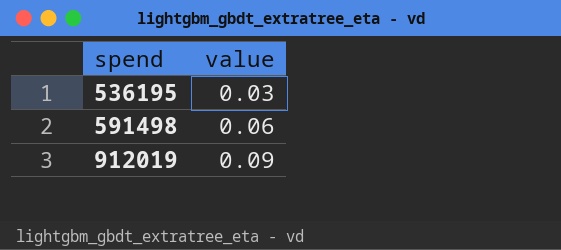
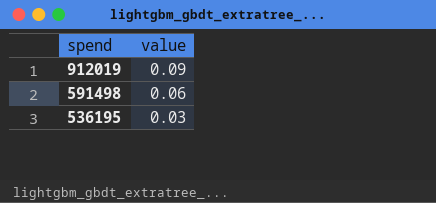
row order: spend ascending -> spend descending

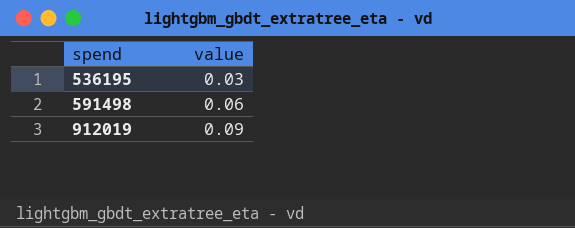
row order: spend descending -> spend ascending

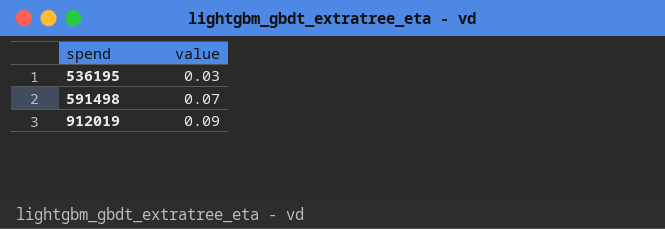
591498 | value: 0.06 -> 0.07

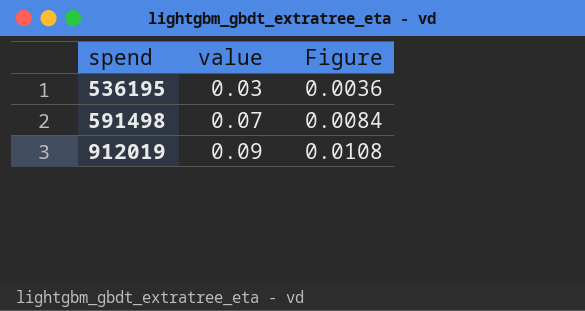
column Figure | formula: none -> [value] * 0.12

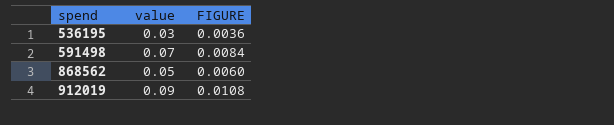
column name: Figure -> FIGURE
row 868562: none -> 0.05 | 0.0060

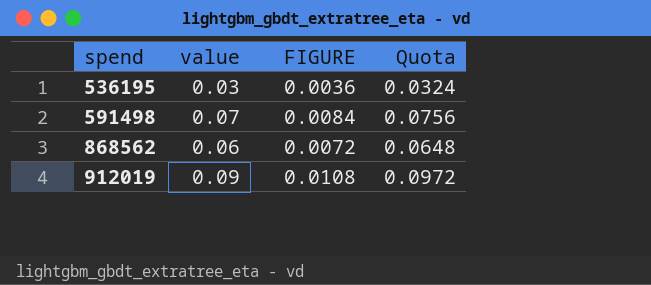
column Quota | formula: none -> [value] * 1.08
868562 | value: 0.05 -> 0.06
868562 | FIGURE: 0.0060 -> 0.0072

